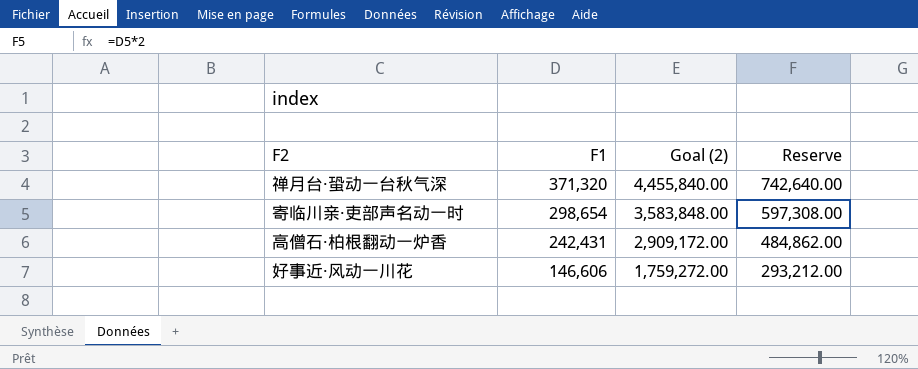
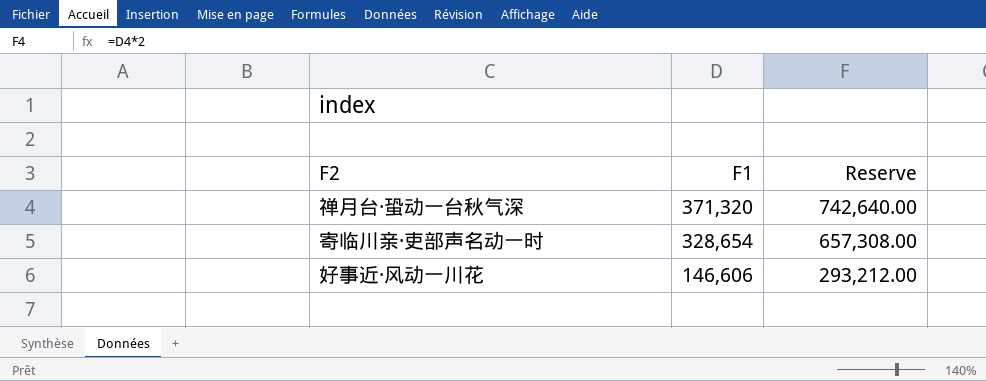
column Goal (2) | formula: [F1] * 12 -> none
row 高僧石·柏根翻动一炉香: 242,431 | 2,909,172.00 | 484,862.00 -> none
寄临川亲·吏部声名动一时 | F1: 298,654 -> 328,654
寄临川亲·吏部声名动一时 | Reserve: 597,308.00 -> 657,308.00

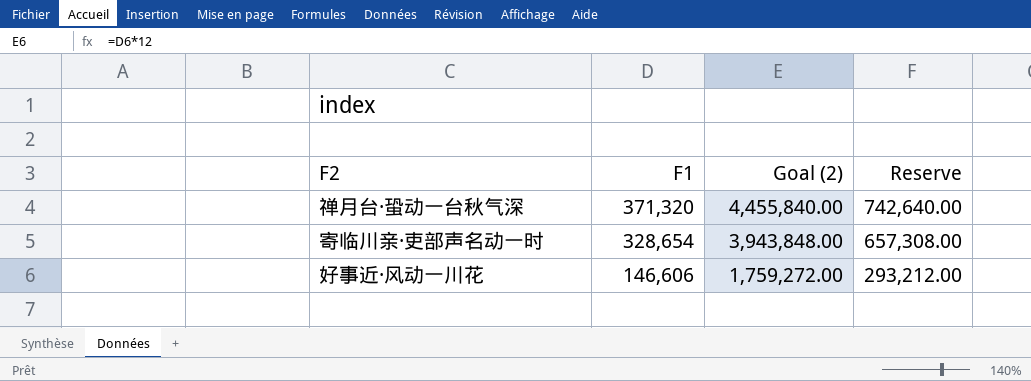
column Goal (2) | formula: none -> [F1] * 12

